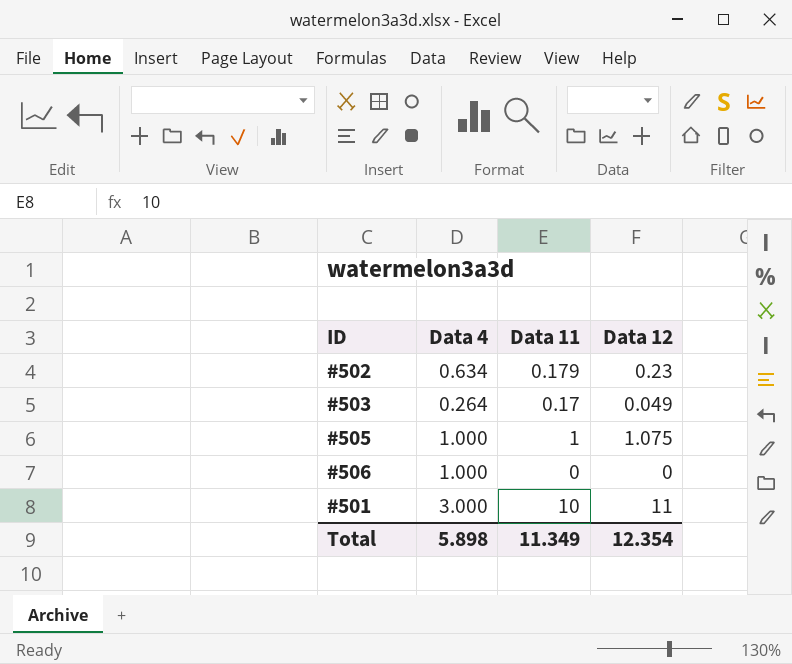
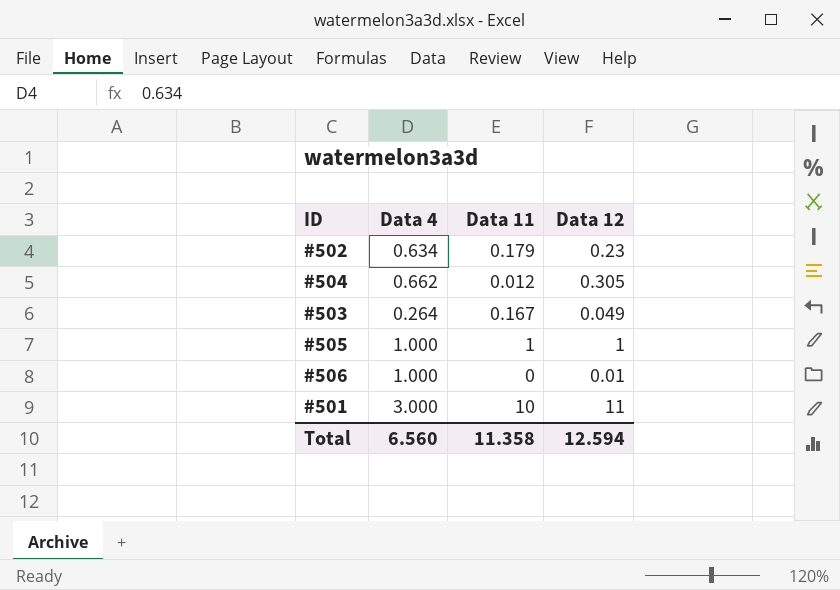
row #504: none -> 0.662 | 0.012 | 0.305
#503 | Data 11: 0.17 -> 0.167
#505 | Data 12: 1.075 -> 1
#506 | Data 12: 0 -> 0.01
Total | Data 4: 5.898 -> 6.560
Total | Data 11: 11.349 -> 11.358
Total | Data 12: 12.354 -> 12.594

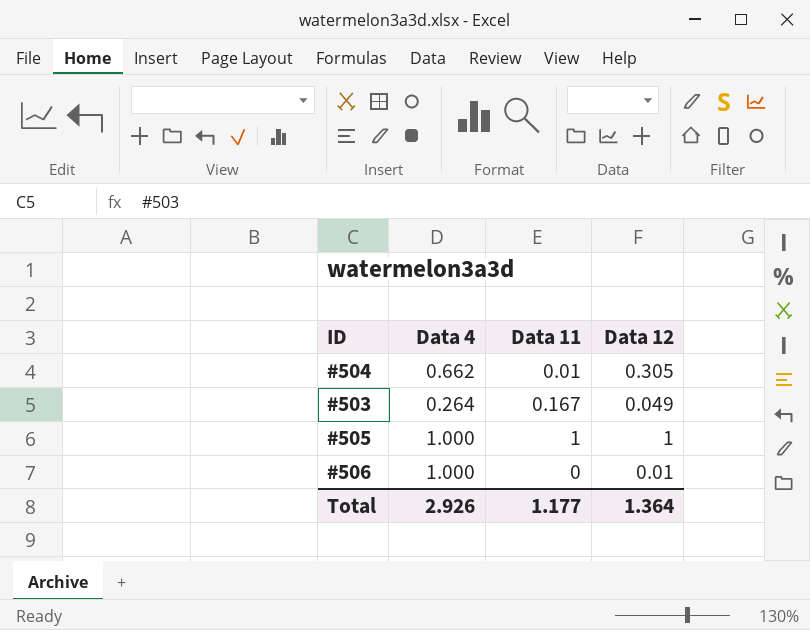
row #502: 0.634 | 0.179 | 0.23 -> none
row #501: 3.000 | 10 | 11 -> none
#504 | Data 11: 0.012 -> 0.01
Total | Data 4: 6.560 -> 2.926
Total | Data 11: 11.358 -> 1.177
Total | Data 12: 12.594 -> 1.364

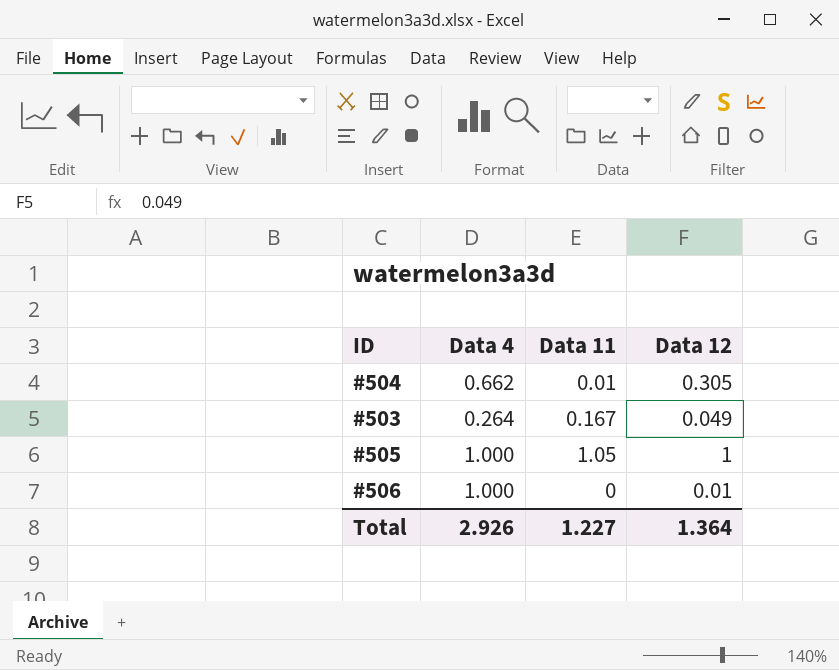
#505 | Data 11: 1 -> 1.05
Total | Data 11: 1.177 -> 1.227

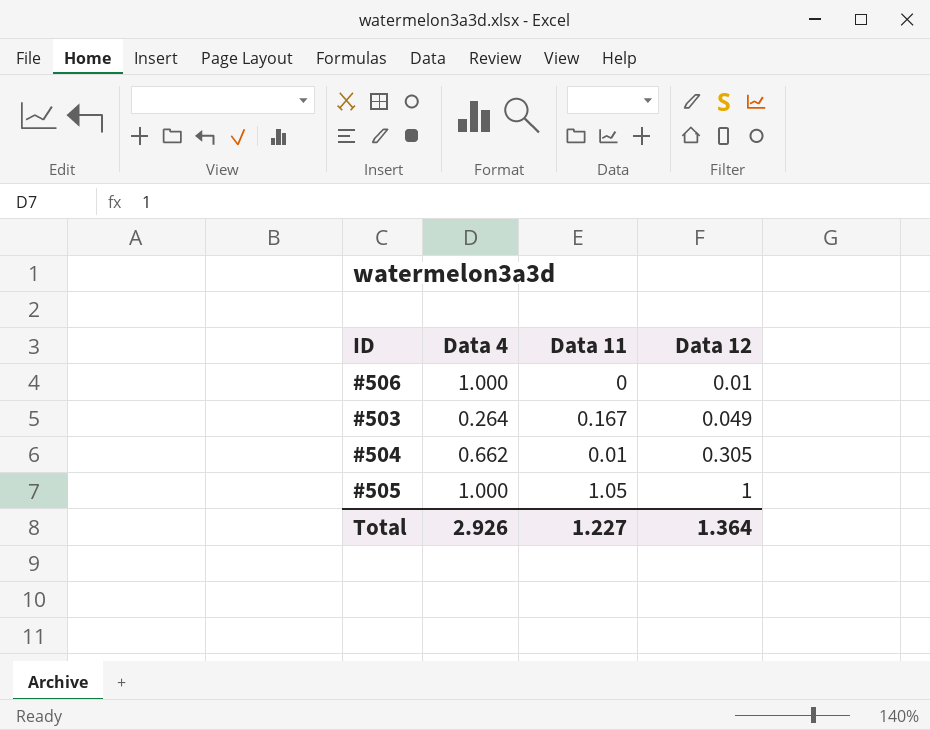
row order: none -> Data 12 ascending

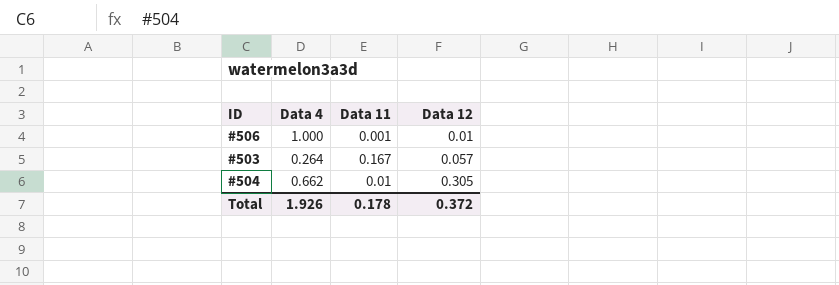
row #505: 1.000 | 1.05 | 1 -> none
#506 | Data 11: 0 -> 0.001
#503 | Data 12: 0.049 -> 0.057
Total | Data 4: 2.926 -> 1.926
Total | Data 11: 1.227 -> 0.178
Total | Data 12: 1.364 -> 0.372

